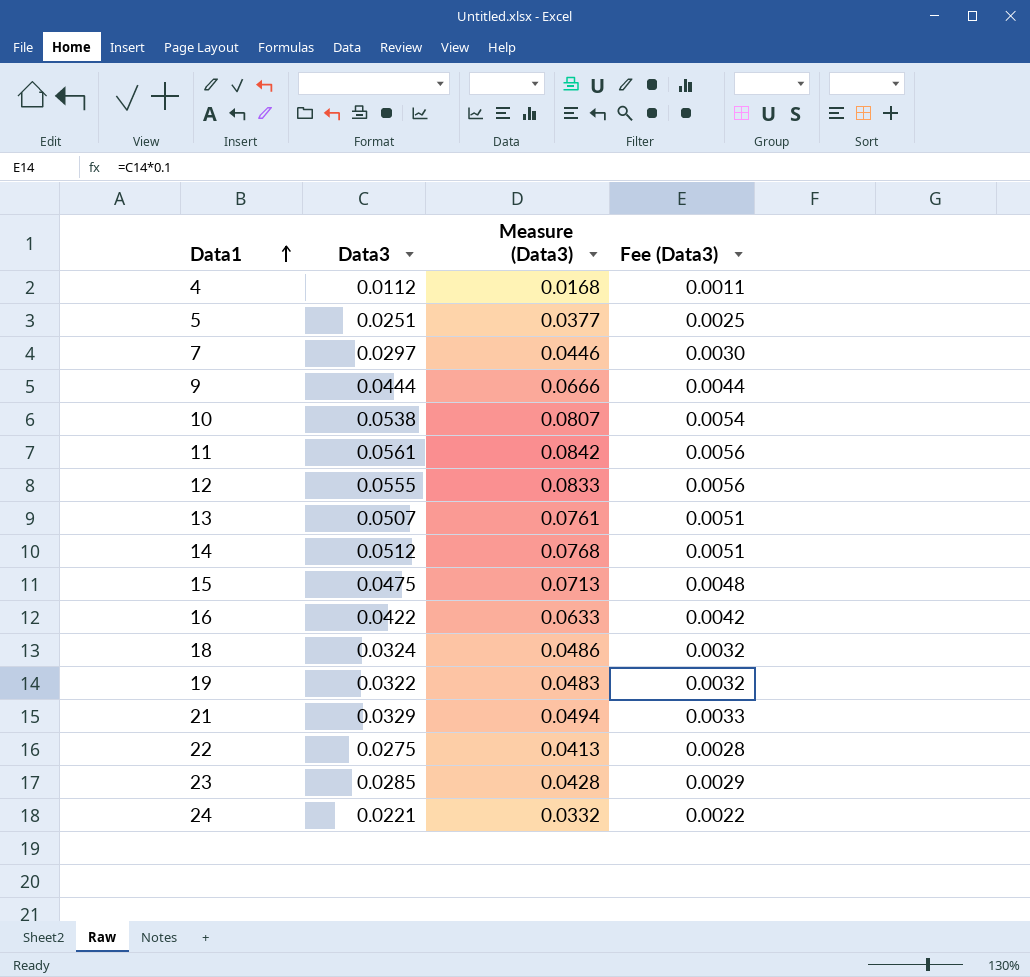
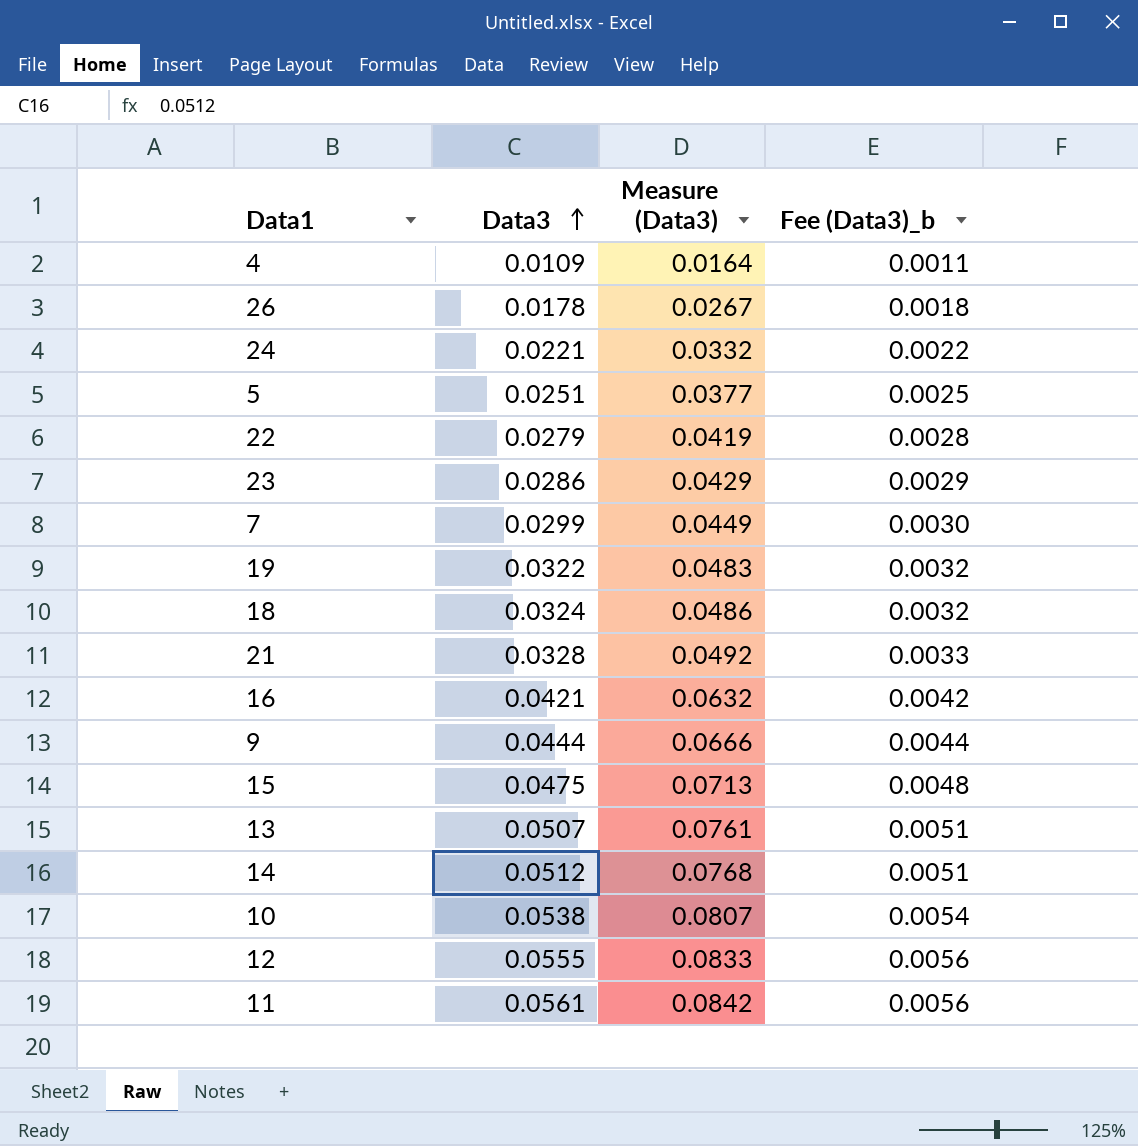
row order: Data1 ascending -> Data3 ascending
column name: Fee (Data3) -> Fee (Data3)_b
4 | Data3: 0.0112 -> 0.0109
4 | Measure (Data3): 0.0168 -> 0.0164
row 26: none -> 0.0178 | 0.0267 | 0.0018
22 | Data3: 0.0275 -> 0.0279
22 | Measure (Data3): 0.0413 -> 0.0419
23 | Data3: 0.0285 -> 0.0286
23 | Measure (Data3): 0.0428 -> 0.0429
7 | Data3: 0.0297 -> 0.0299
7 | Measure (Data3): 0.0446 -> 0.0449
21 | Data3: 0.0329 -> 0.0328
21 | Measure (Data3): 0.0494 -> 0.0492
16 | Data3: 0.0422 -> 0.0421
16 | Measure (Data3): 0.0633 -> 0.0632

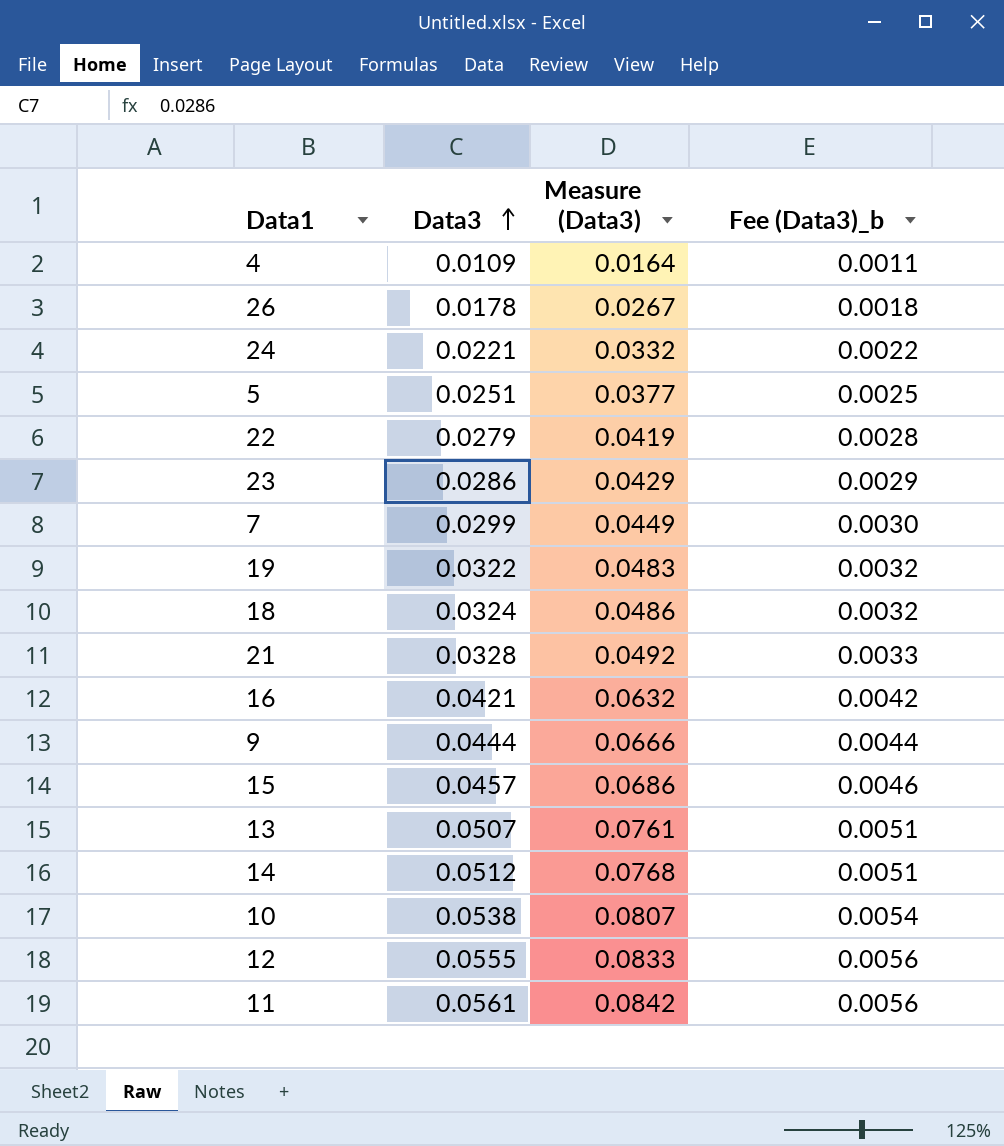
15 | Data3: 0.0475 -> 0.0457
15 | Measure (Data3): 0.0713 -> 0.0686
15 | Fee (Data3)_b: 0.0048 -> 0.0046

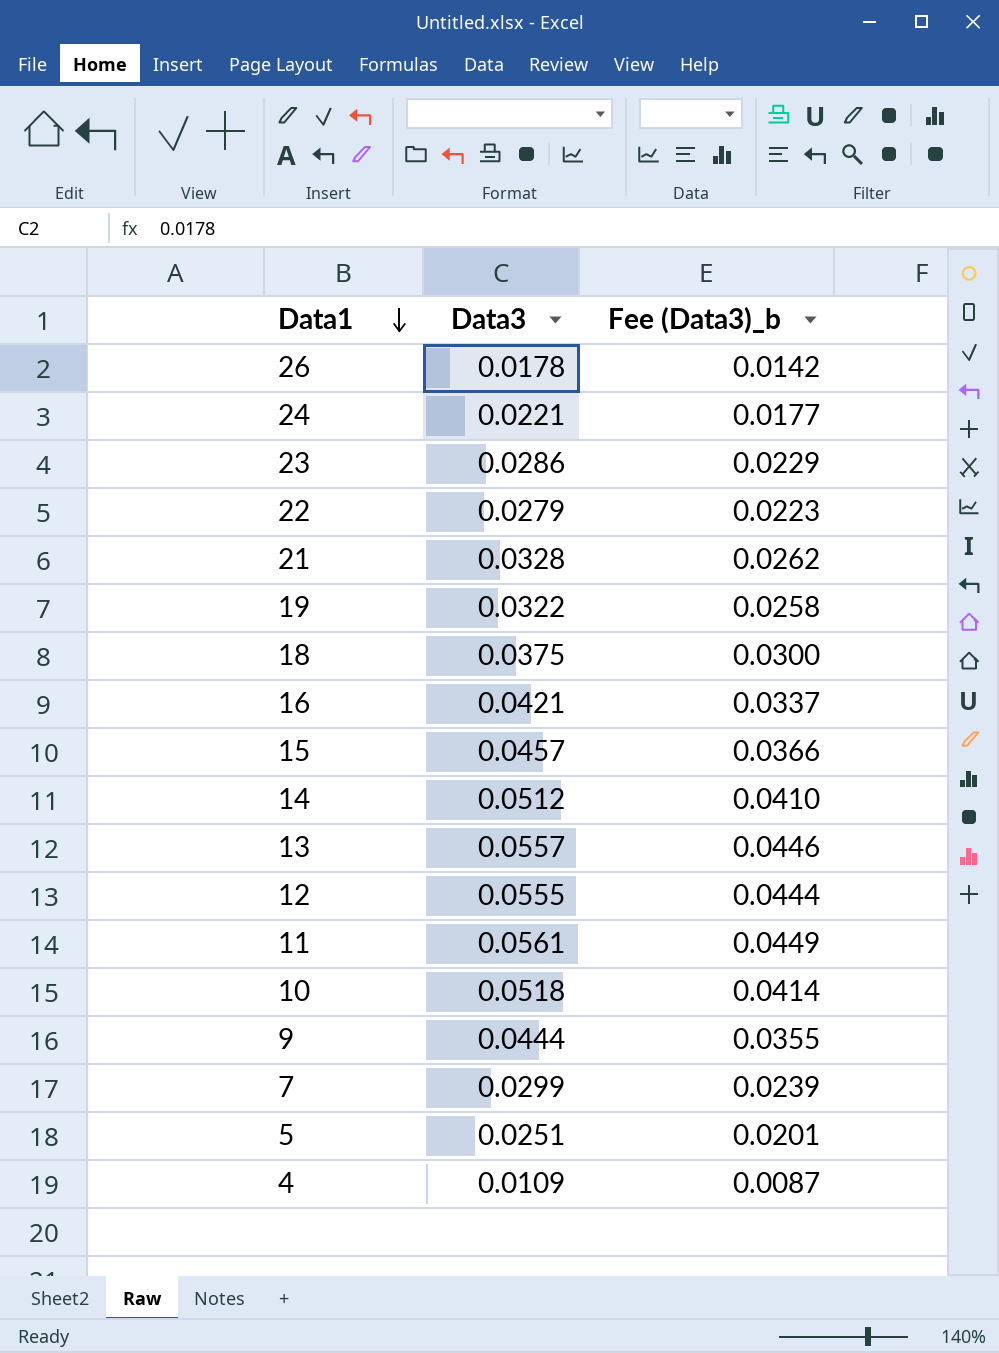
row order: Data3 ascending -> Data1 descending
column Measure (Data3) | formula: [Data3] * 1.5 -> none
column Fee (Data3)_b | formula: [Data3] * 0.1 -> [Data3] * 0.8
18 | Data3: 0.0324 -> 0.0375
13 | Data3: 0.0507 -> 0.0557
10 | Data3: 0.0538 -> 0.0518

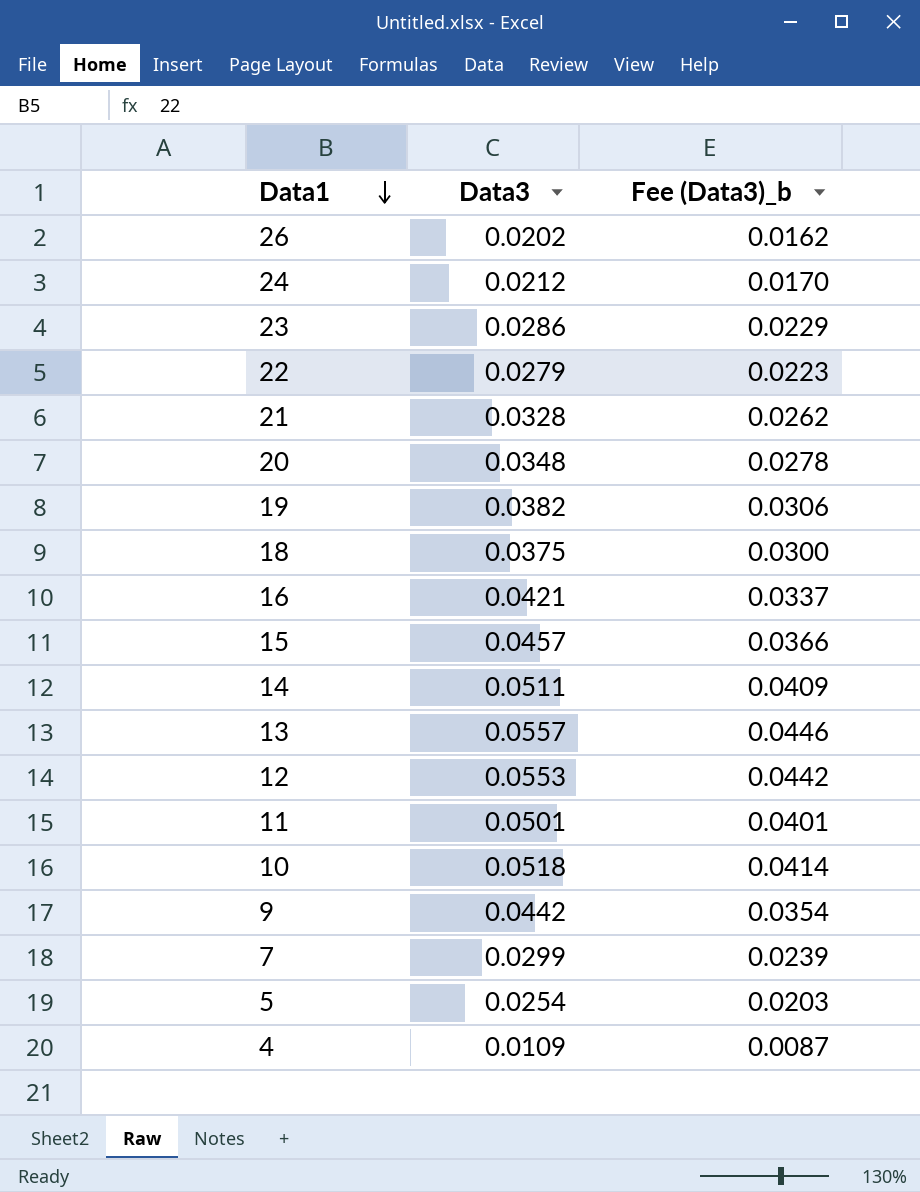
26 | Data3: 0.0178 -> 0.0202
26 | Fee (Data3)_b: 0.0142 -> 0.0162
24 | Data3: 0.0221 -> 0.0212
24 | Fee (Data3)_b: 0.0177 -> 0.0170
row 20: none -> 0.0348 | 0.0278
19 | Data3: 0.0322 -> 0.0382
19 | Fee (Data3)_b: 0.0258 -> 0.0306
14 | Data3: 0.0512 -> 0.0511
14 | Fee (Data3)_b: 0.0410 -> 0.0409
12 | Data3: 0.0555 -> 0.0553
12 | Fee (Data3)_b: 0.0444 -> 0.0442
11 | Data3: 0.0561 -> 0.0501
11 | Fee (Data3)_b: 0.0449 -> 0.0401
9 | Data3: 0.0444 -> 0.0442
9 | Fee (Data3)_b: 0.0355 -> 0.0354
5 | Data3: 0.0251 -> 0.0254
5 | Fee (Data3)_b: 0.0201 -> 0.0203

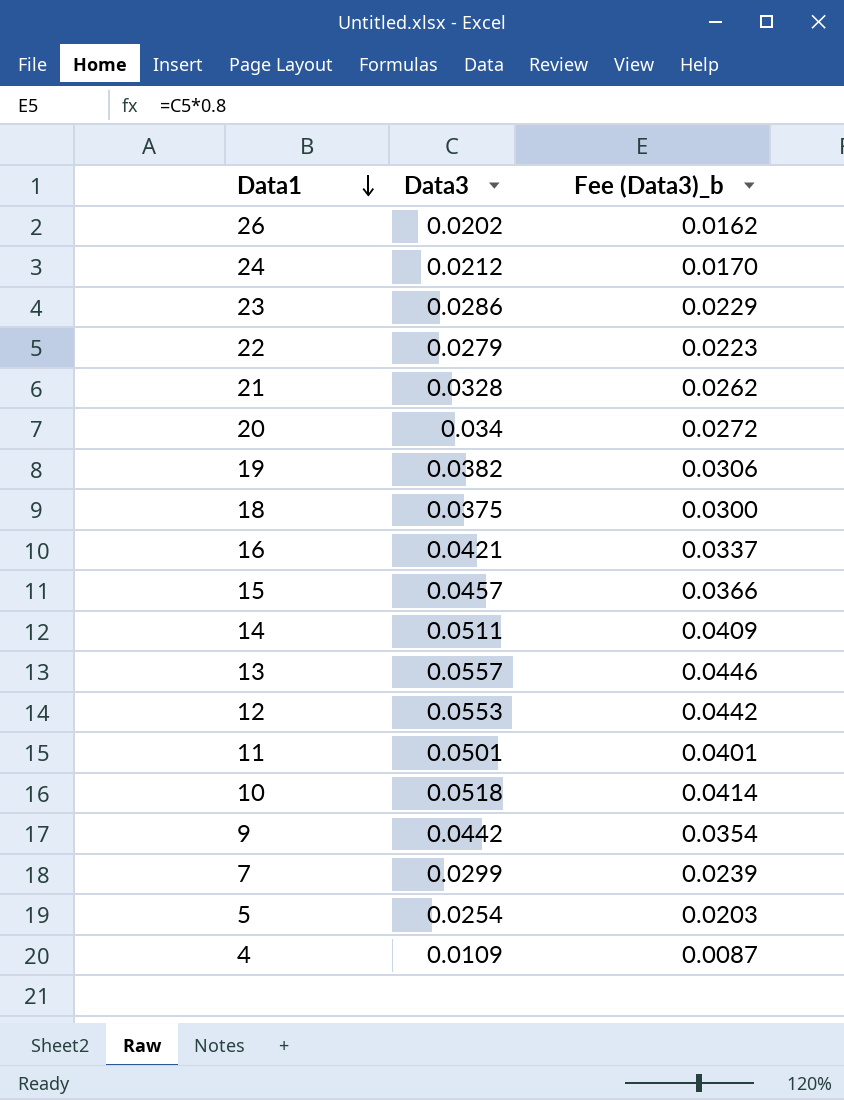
20 | Data3: 0.0348 -> 0.034
20 | Fee (Data3)_b: 0.0278 -> 0.0272

